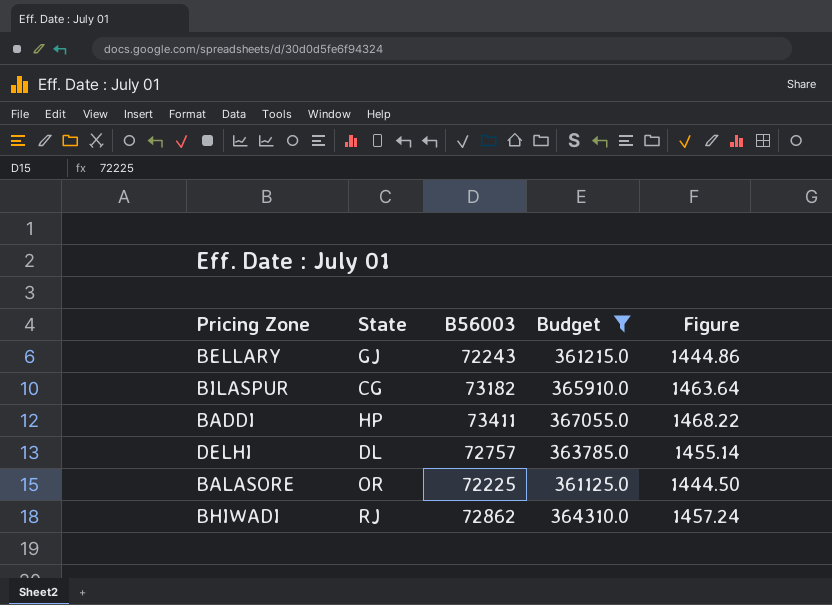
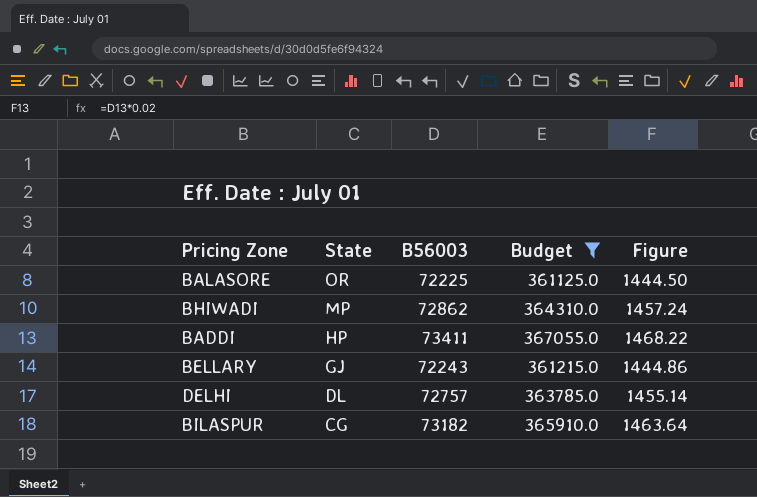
row order: none -> State descending
BHIWADI | State: RJ -> MP

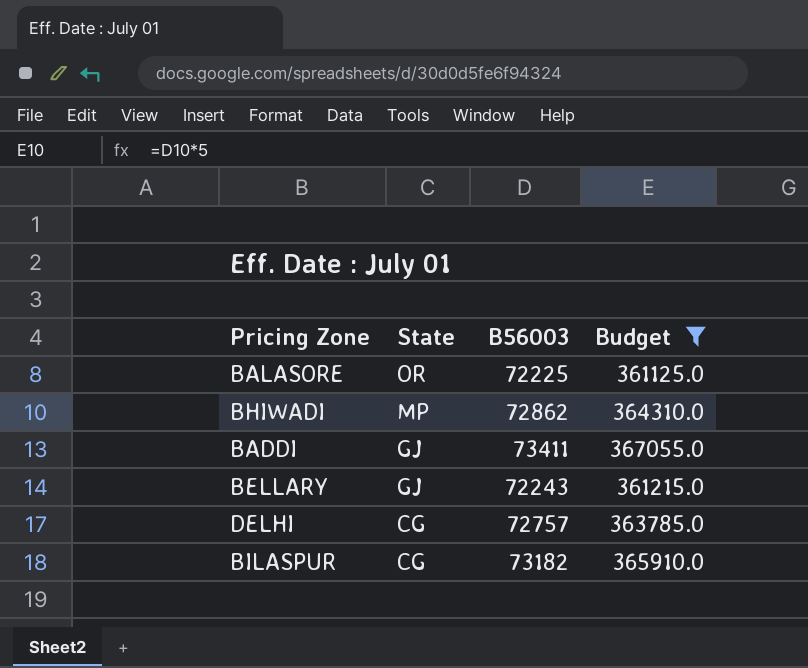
column Figure | formula: [B56003] * 0.02 -> none
BADDI | State: HP -> GJ
DELHI | State: DL -> CG

